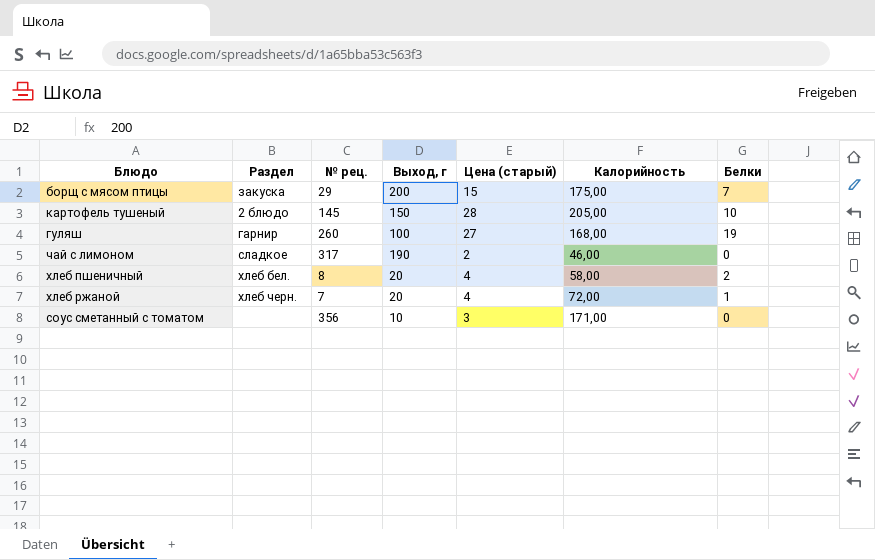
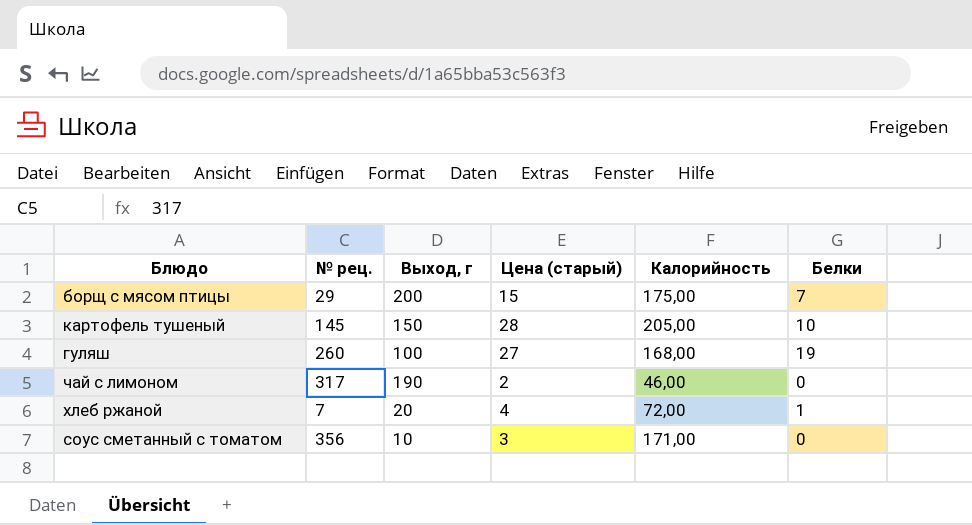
column Раздел | position: 2 -> none
row хлеб пшеничный: хлеб бел. | 8 | 20 | 4 | 58,00 | 2 -> none

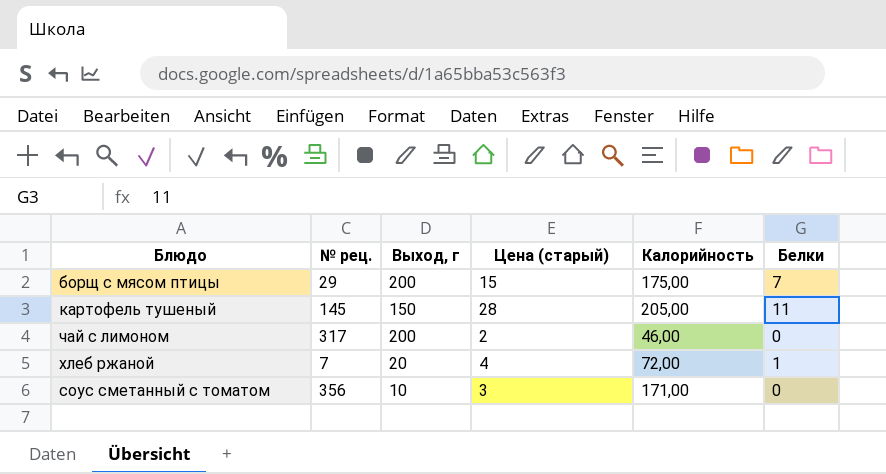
row гуляш: 260 | 100 | 27 | 168,00 | 19 -> none
картофель тушеный | Белки: 10 -> 11
чай с лимоном | Выход, г: 190 -> 200

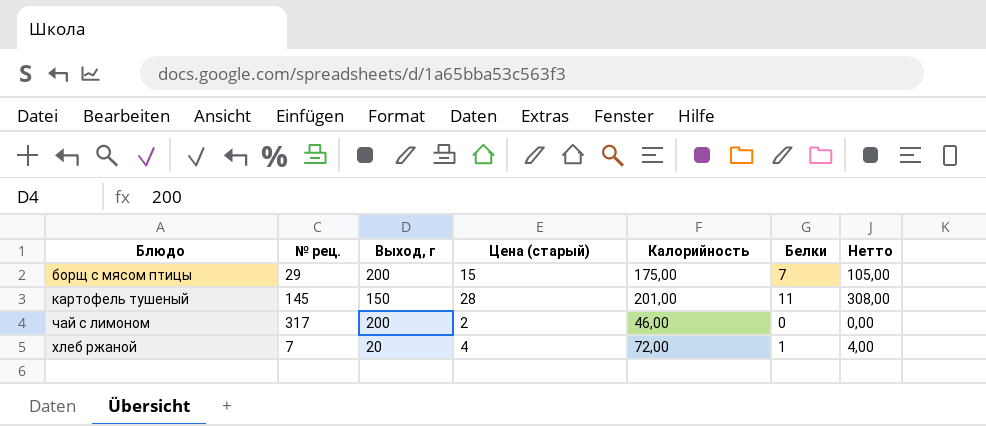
column Нетто | formula: none -> [Цена (старый)] * [Белки]
row соус сметанный с томатом: 356 | 10 | 3 | 171,00 | 0 -> none
картофель тушеный | Калорийность: 205,00 -> 201,00

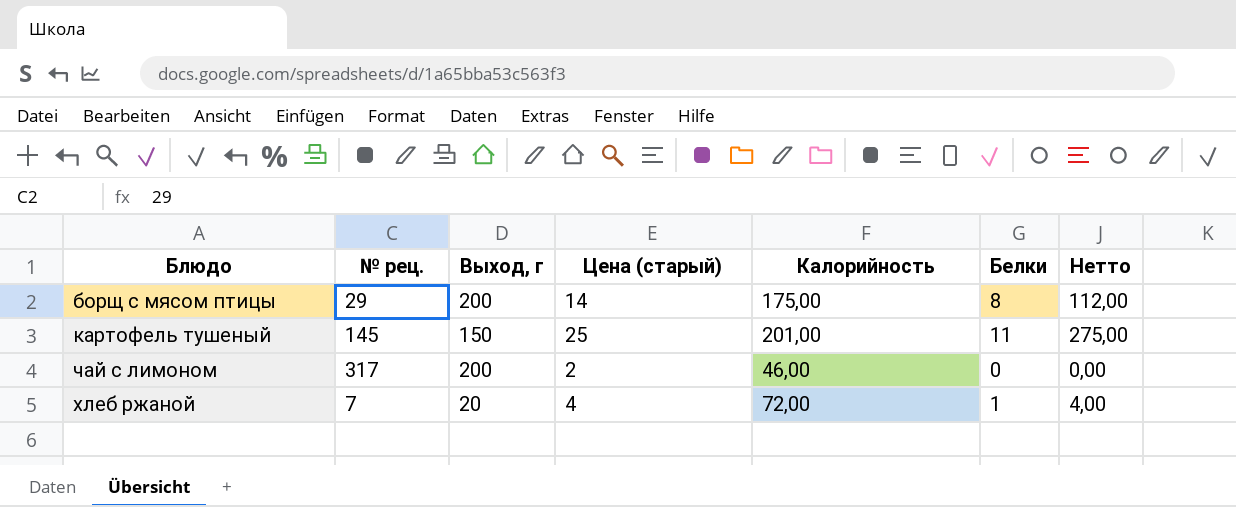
борщ с мясом птицы | Цена (старый): 15 -> 14
борщ с мясом птицы | Белки: 7 -> 8
борщ с мясом птицы | Нетто: 105,00 -> 112,00
картофель тушеный | Цена (старый): 28 -> 25
картофель тушеный | Нетто: 308,00 -> 275,00

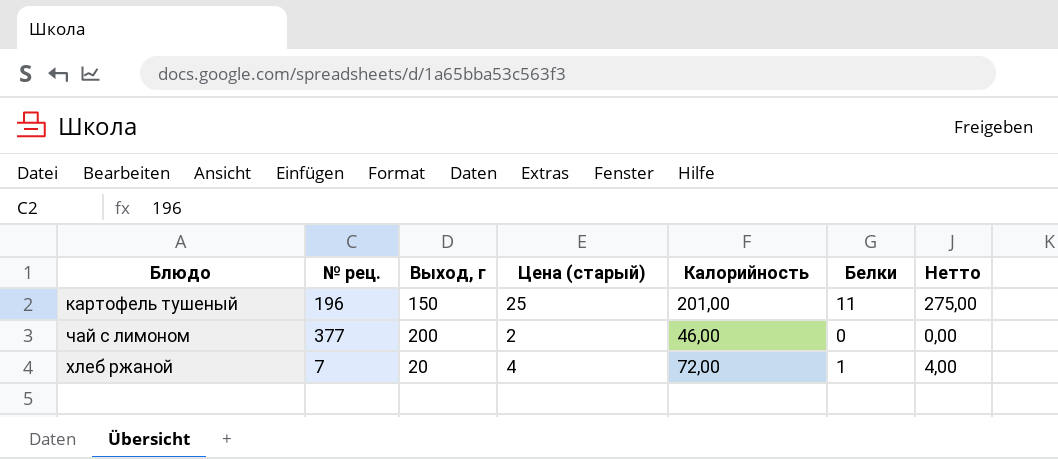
row борщ с мясом птицы: 29 | 200 | 14 | 175,00 | 8 | 112,00 -> none
картофель тушеный | № рец.: 145 -> 196
чай с лимоном | № рец.: 317 -> 377

